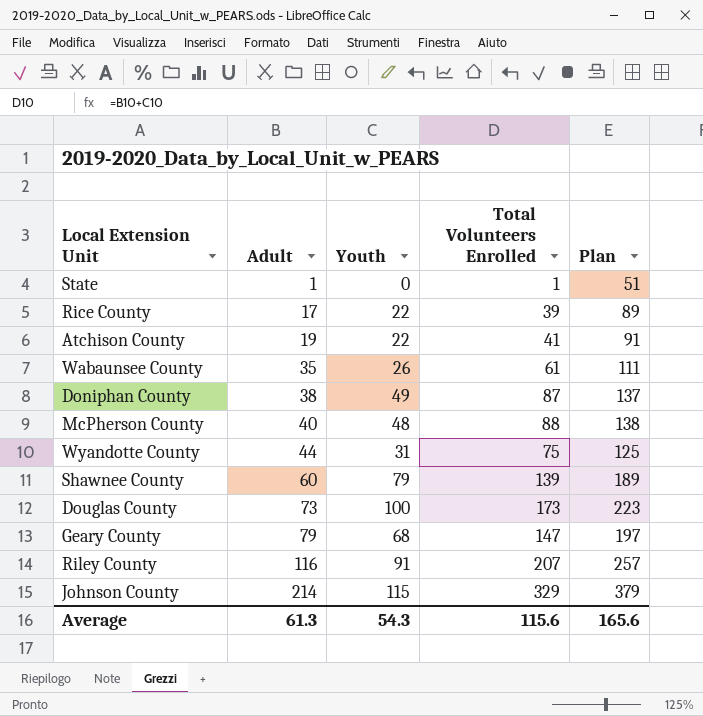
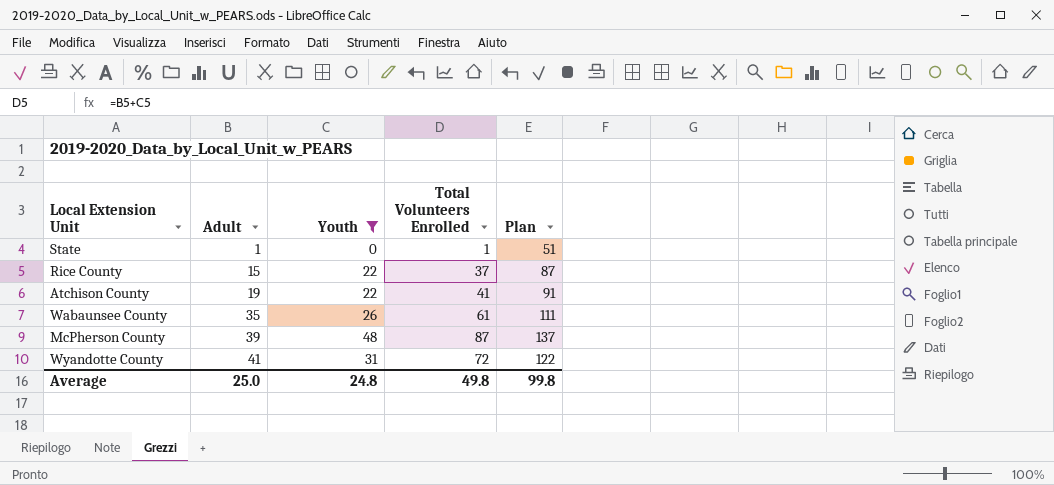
filter: none -> Youth <= 48
Rice County | Adult: 17 -> 15
Rice County | Total Volunteers Enrolled: 39 -> 37
Rice County | Plan: 89 -> 87
McPherson County | Adult: 40 -> 39
McPherson County | Total Volunteers Enrolled: 88 -> 87
McPherson County | Plan: 138 -> 137
Wyandotte County | Adult: 44 -> 41
Wyandotte County | Total Volunteers Enrolled: 75 -> 72
Wyandotte County | Plan: 125 -> 122
Average | Adult: 61.3 -> 25.0
Average | Youth: 54.3 -> 24.8
Average | Total Volunteers Enrolled: 115.6 -> 49.8
Average | Plan: 165.6 -> 99.8

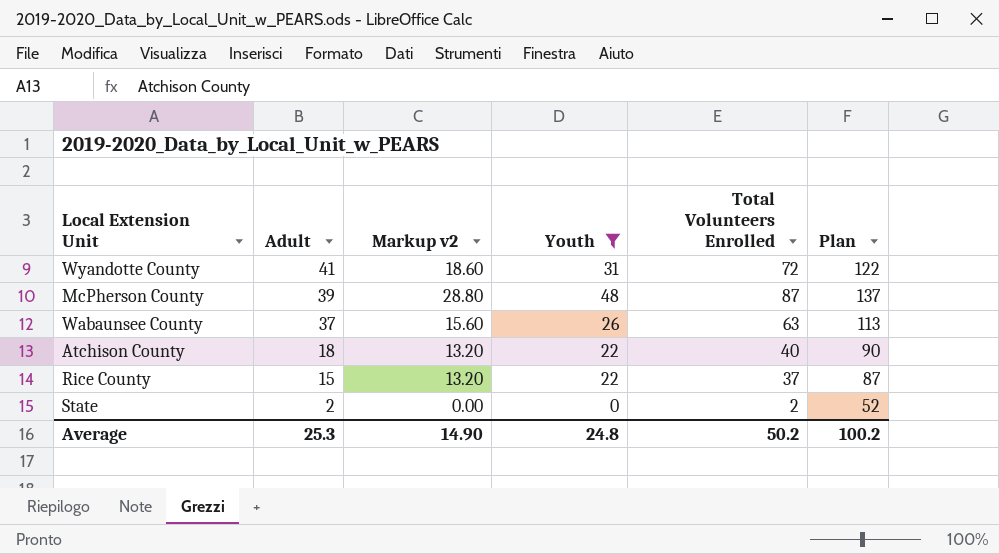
row order: Adult ascending -> Adult descending
column Markup v2 | formula: none -> [Youth] * 0.6
Wabaunsee County | Adult: 35 -> 37
Wabaunsee County | Total Volunteers Enrolled: 61 -> 63
Wabaunsee County | Plan: 111 -> 113
Atchison County | Adult: 19 -> 18
Atchison County | Total Volunteers Enrolled: 41 -> 40
Atchison County | Plan: 91 -> 90
State | Adult: 1 -> 2
State | Total Volunteers Enrolled: 1 -> 2
State | Plan: 51 -> 52
Average | Adult: 25.0 -> 25.3
Average | Total Volunteers Enrolled: 49.8 -> 50.2
Average | Plan: 99.8 -> 100.2

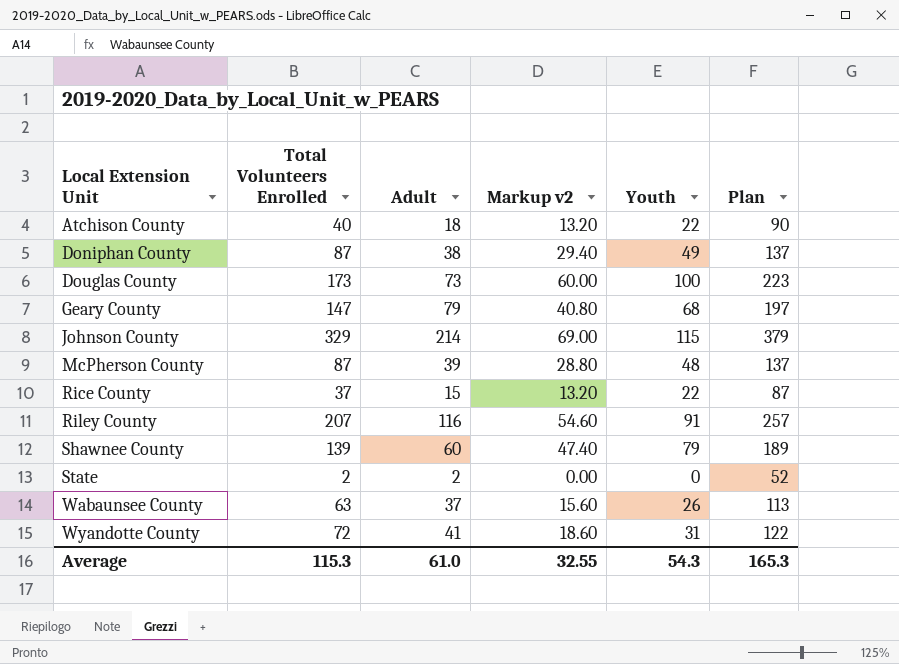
filter: Youth <= 48 -> none
row order: Adult descending -> Local Extension Unit ascending
column Total Volunteers Enrolled | position: 5 -> 2
Average | Total Volunteers Enrolled: 50.2 -> 115.3
Average | Adult: 25.3 -> 61.0
Average | Markup v2: 14.90 -> 32.55
Average | Youth: 24.8 -> 54.3
Average | Plan: 100.2 -> 165.3

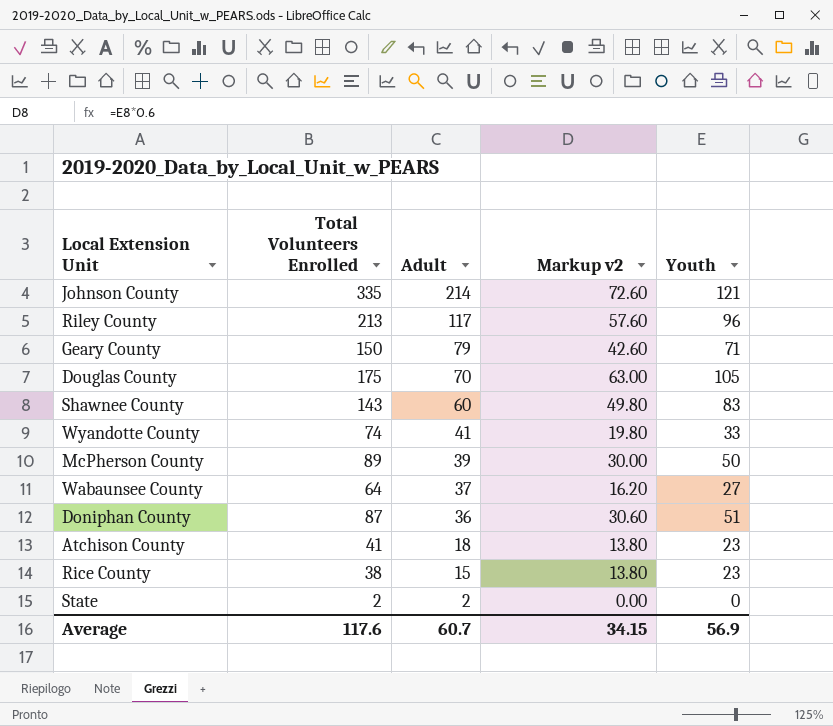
row order: Local Extension Unit ascending -> Adult descending
column Plan | formula: [Total Volunteers Enrolled] + 50 -> none
Johnson County | Total Volunteers Enrolled: 329 -> 335
Johnson County | Markup v2: 69.00 -> 72.60
Johnson County | Youth: 115 -> 121
Riley County | Total Volunteers Enrolled: 207 -> 213
Riley County | Adult: 116 -> 117
Riley County | Markup v2: 54.60 -> 57.60
Riley County | Youth: 91 -> 96
Geary County | Total Volunteers Enrolled: 147 -> 150
Geary County | Markup v2: 40.80 -> 42.60
Geary County | Youth: 68 -> 71
Douglas County | Total Volunteers Enrolled: 173 -> 175
Douglas County | Adult: 73 -> 70
Douglas County | Markup v2: 60.00 -> 63.00
Douglas County | Youth: 100 -> 105
Shawnee County | Total Volunteers Enrolled: 139 -> 143
Shawnee County | Markup v2: 47.40 -> 49.80
Shawnee County | Youth: 79 -> 83
Wyandotte County | Total Volunteers Enrolled: 72 -> 74
Wyandotte County | Markup v2: 18.60 -> 19.80
Wyandotte County | Youth: 31 -> 33
McPherson County | Total Volunteers Enrolled: 87 -> 89
McPherson County | Markup v2: 28.80 -> 30.00
McPherson County | Youth: 48 -> 50
Wabaunsee County | Total Volunteers Enrolled: 63 -> 64
Wabaunsee County | Markup v2: 15.60 -> 16.20
Wabaunsee County | Youth: 26 -> 27
Doniphan County | Adult: 38 -> 36
Doniphan County | Markup v2: 29.40 -> 30.60
Doniphan County | Youth: 49 -> 51
Atchison County | Total Volunteers Enrolled: 40 -> 41
Atchison County | Markup v2: 13.20 -> 13.80
Atchison County | Youth: 22 -> 23
Rice County | Total Volunteers Enrolled: 37 -> 38
Rice County | Markup v2: 13.20 -> 13.80
Rice County | Youth: 22 -> 23
Average | Total Volunteers Enrolled: 115.3 -> 117.6
Average | Adult: 61.0 -> 60.7
Average | Markup v2: 32.55 -> 34.15
Average | Youth: 54.3 -> 56.9

